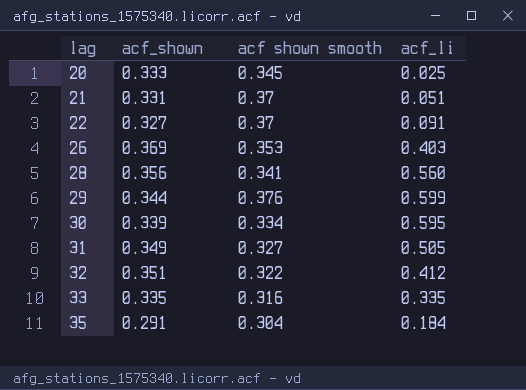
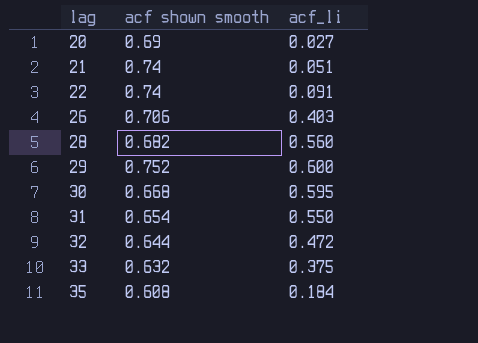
column acf_shown | position: 2 -> none
20 | acf shown smooth: 0.345 -> 0.69
20 | acf_li: 0.025 -> 0.027
21 | acf shown smooth: 0.37 -> 0.74
22 | acf shown smooth: 0.37 -> 0.74
26 | acf shown smooth: 0.353 -> 0.706
28 | acf shown smooth: 0.341 -> 0.682
29 | acf shown smooth: 0.376 -> 0.752
29 | acf_li: 0.599 -> 0.600
30 | acf shown smooth: 0.334 -> 0.668
31 | acf shown smooth: 0.327 -> 0.654
31 | acf_li: 0.505 -> 0.550
32 | acf shown smooth: 0.322 -> 0.644
32 | acf_li: 0.412 -> 0.472
33 | acf shown smooth: 0.316 -> 0.632
33 | acf_li: 0.335 -> 0.375
35 | acf shown smooth: 0.304 -> 0.608

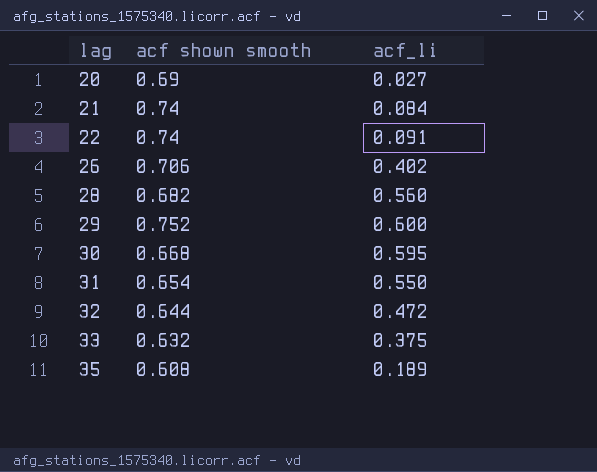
21 | acf_li: 0.051 -> 0.084
26 | acf_li: 0.403 -> 0.402
35 | acf_li: 0.184 -> 0.189

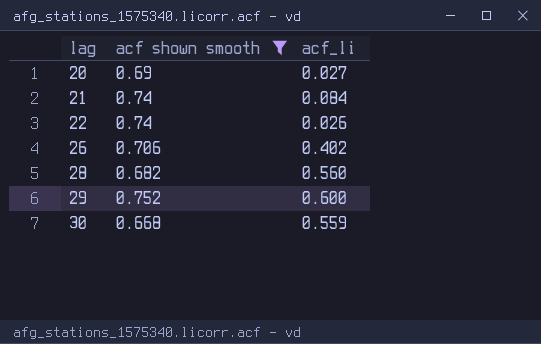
filter: none -> acf shown smooth >= 0.668
22 | acf_li: 0.091 -> 0.026
30 | acf_li: 0.595 -> 0.559

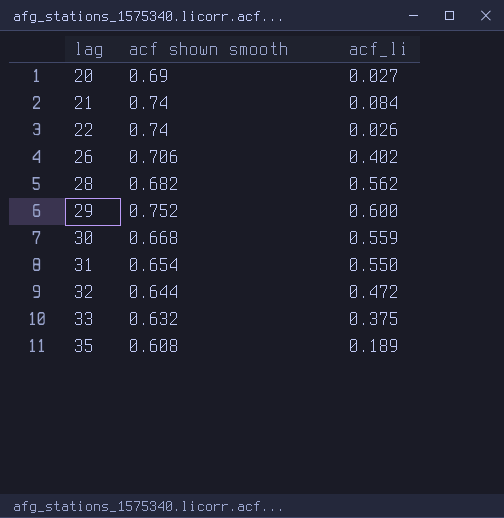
filter: acf shown smooth >= 0.668 -> none
28 | acf_li: 0.560 -> 0.562

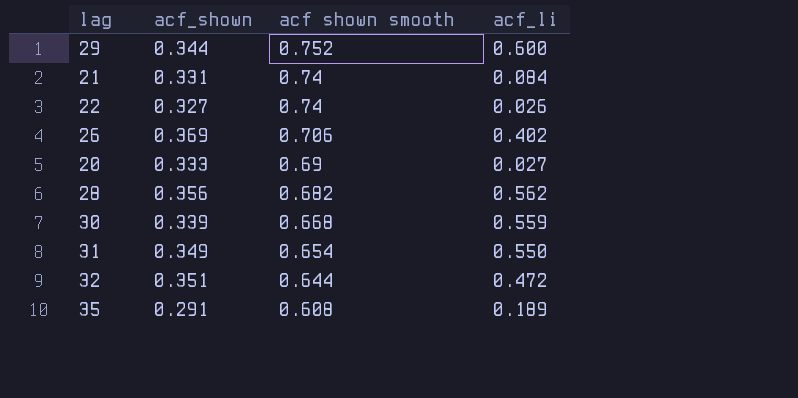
row order: lag ascending -> acf shown smooth descending
column acf_shown | position: none -> 2
row 33: 0.632 | 0.375 -> none

